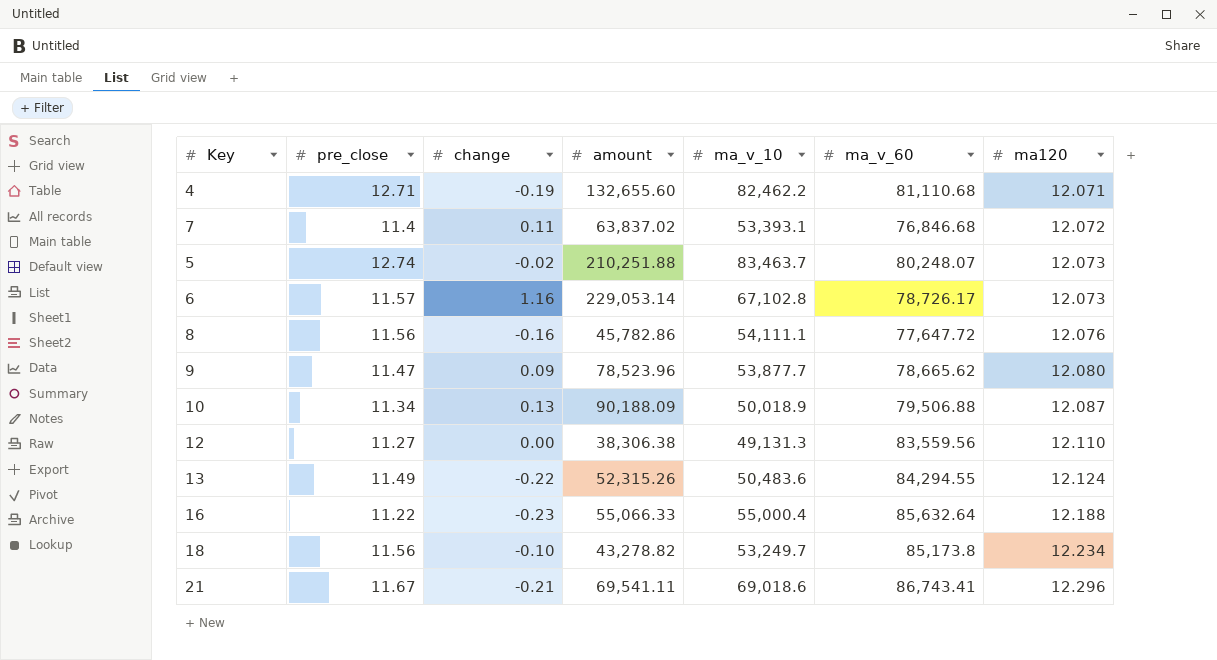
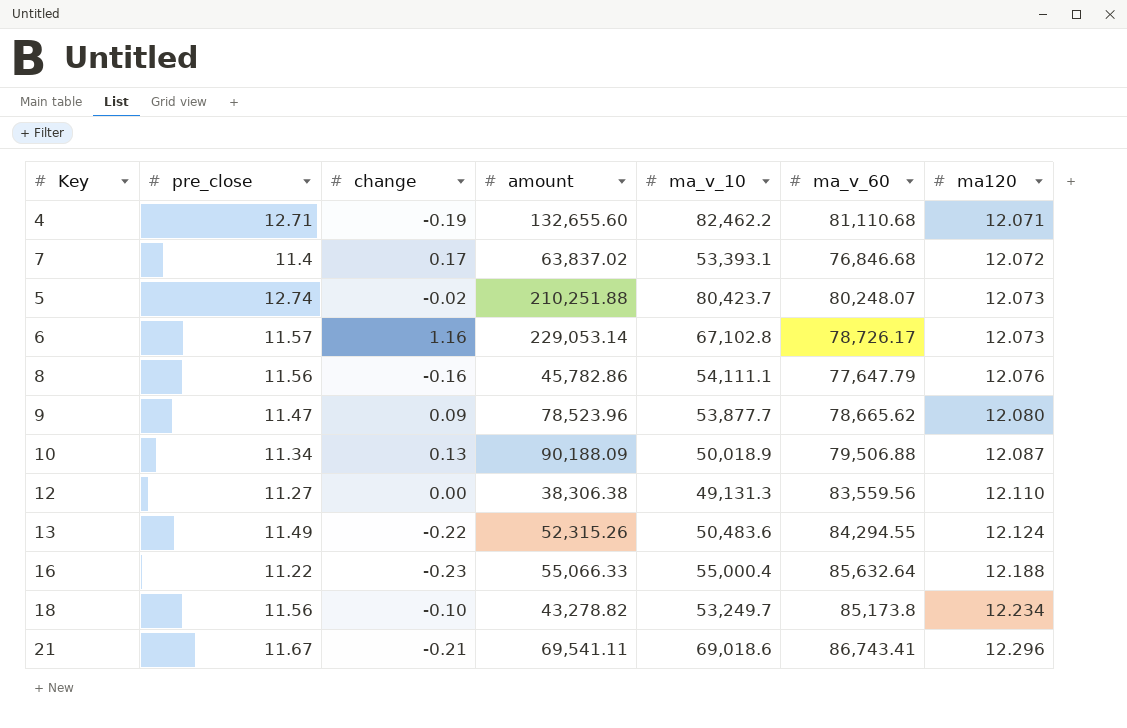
7 | change: 0.11 -> 0.17
5 | ma_v_10: 83,463.7 -> 80,423.7
8 | ma_v_60: 77,647.72 -> 77,647.79

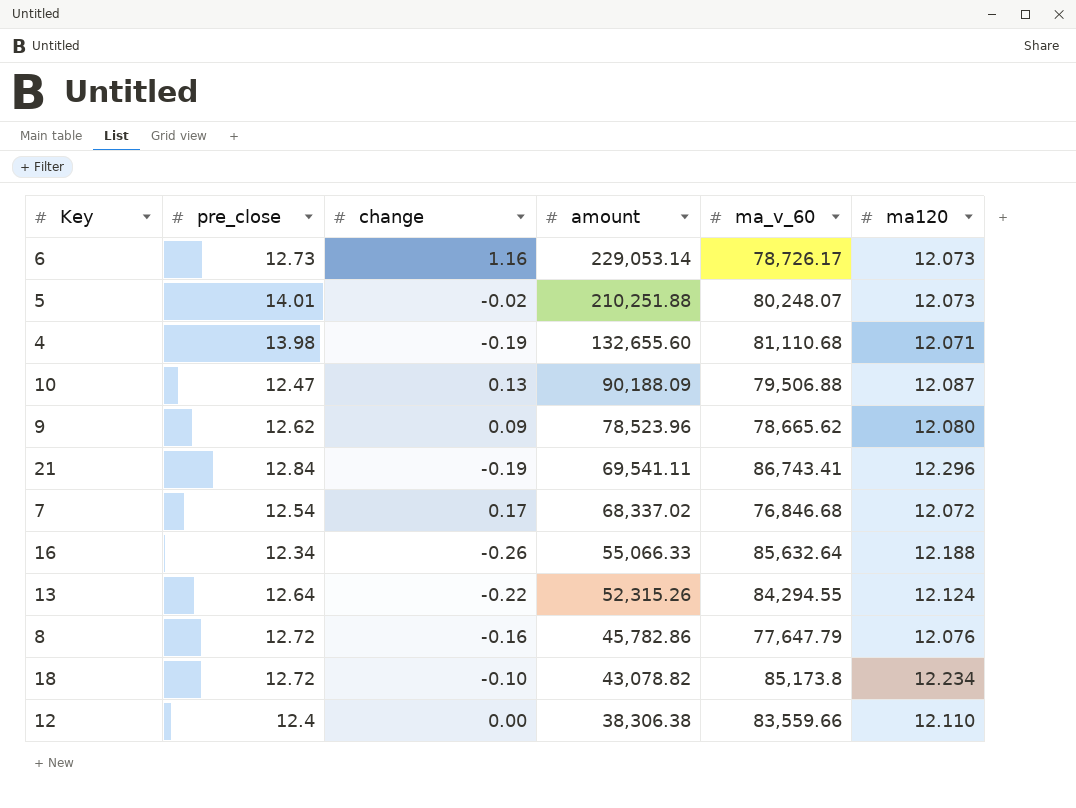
row order: ma120 ascending -> amount descending
column ma_v_10 | position: 5 -> none
6 | pre_close: 11.57 -> 12.73
5 | pre_close: 12.74 -> 14.01
4 | pre_close: 12.71 -> 13.98
10 | pre_close: 11.34 -> 12.47
9 | pre_close: 11.47 -> 12.62
21 | pre_close: 11.67 -> 12.84
21 | change: -0.21 -> -0.19
7 | pre_close: 11.4 -> 12.54
7 | amount: 63,837.02 -> 68,337.02
16 | pre_close: 11.22 -> 12.34
16 | change: -0.23 -> -0.26
13 | pre_close: 11.49 -> 12.64
8 | pre_close: 11.56 -> 12.72
18 | pre_close: 11.56 -> 12.72
18 | amount: 43,278.82 -> 43,078.82
12 | pre_close: 11.27 -> 12.4
12 | ma_v_60: 83,559.56 -> 83,559.66

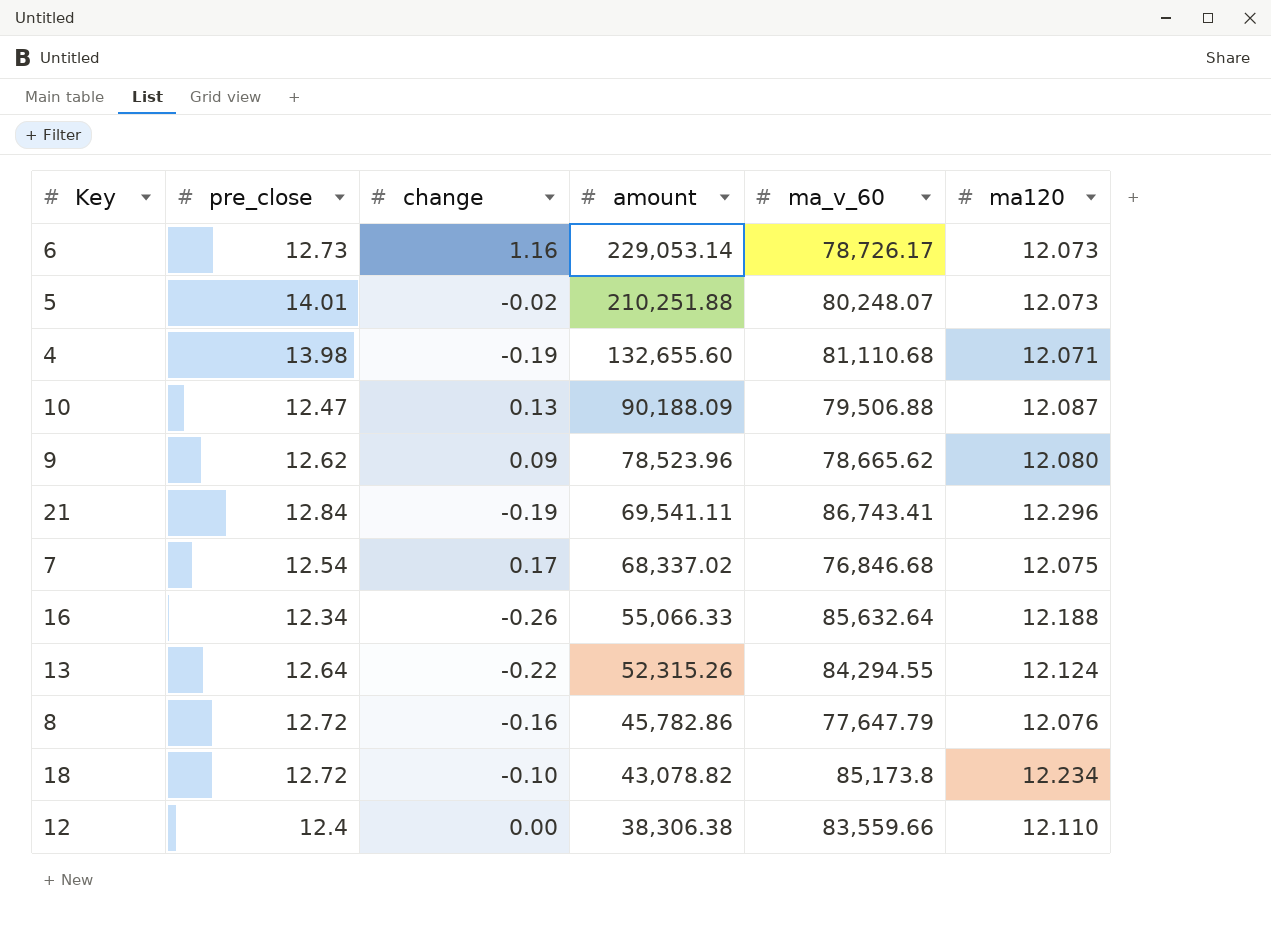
7 | ma120: 12.072 -> 12.075

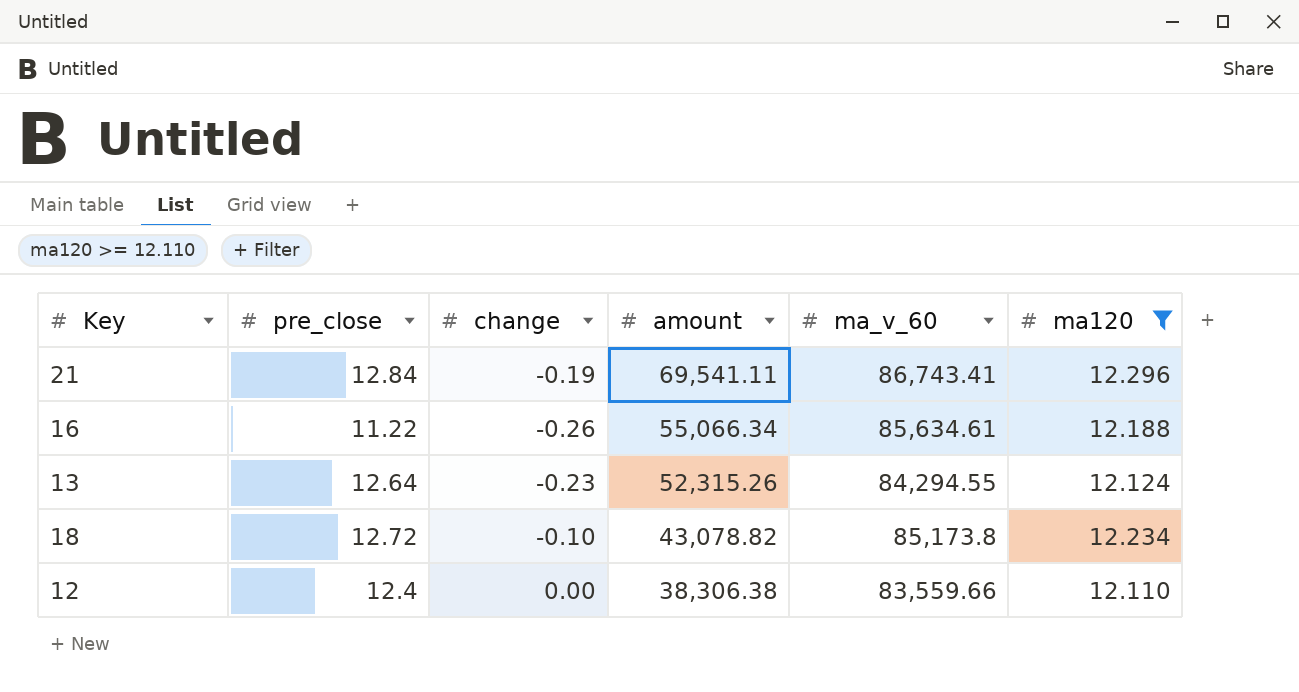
filter: none -> ma120 >= 12.110
16 | pre_close: 12.34 -> 11.22
16 | amount: 55,066.33 -> 55,066.34
16 | ma_v_60: 85,632.64 -> 85,634.61
13 | change: -0.22 -> -0.23

